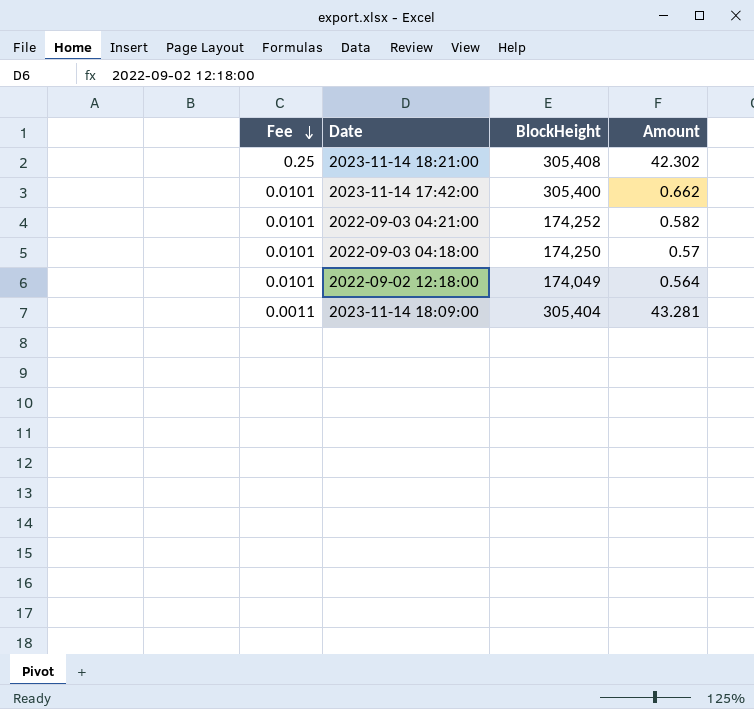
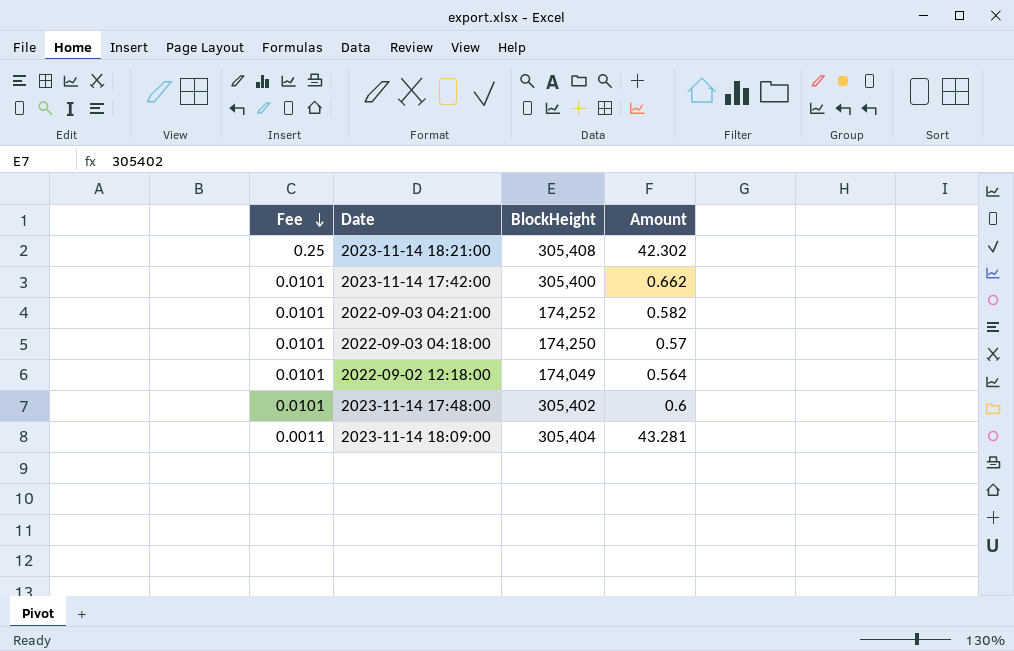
row 2023-11-14 17:48:00: none -> 0.0101 | 305,402 | 0.6

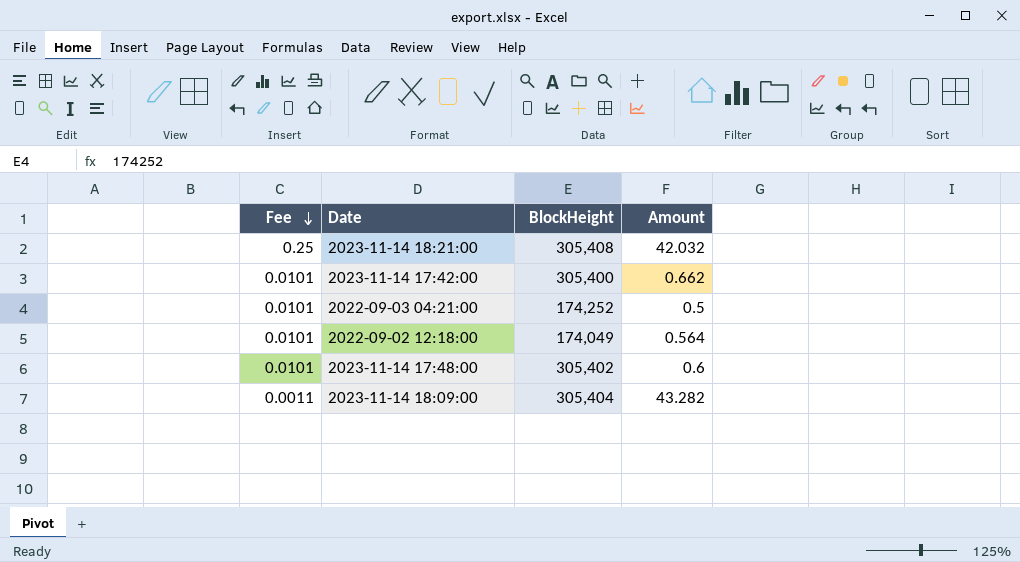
row 2022-09-03 04:18:00: 0.0101 | 174,250 | 0.57 -> none
2023-11-14 18:21:00 | Amount: 42.302 -> 42.032
2022-09-03 04:21:00 | Amount: 0.582 -> 0.5
2023-11-14 18:09:00 | Amount: 43.281 -> 43.282

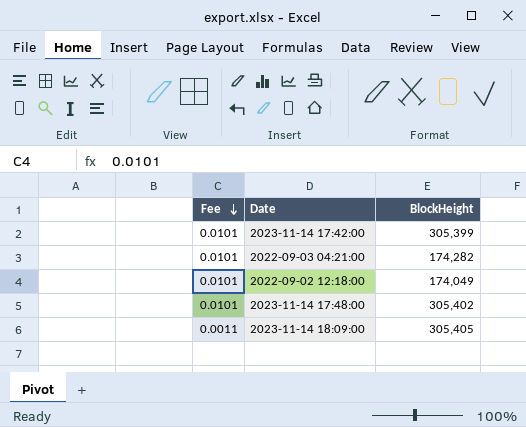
column Amount | position: 4 -> none
row 2023-11-14 18:21:00: 0.25 | 305,408 | 42.032 -> none
2023-11-14 17:42:00 | BlockHeight: 305,400 -> 305,399
2022-09-03 04:21:00 | BlockHeight: 174,252 -> 174,282
2023-11-14 18:09:00 | BlockHeight: 305,404 -> 305,405

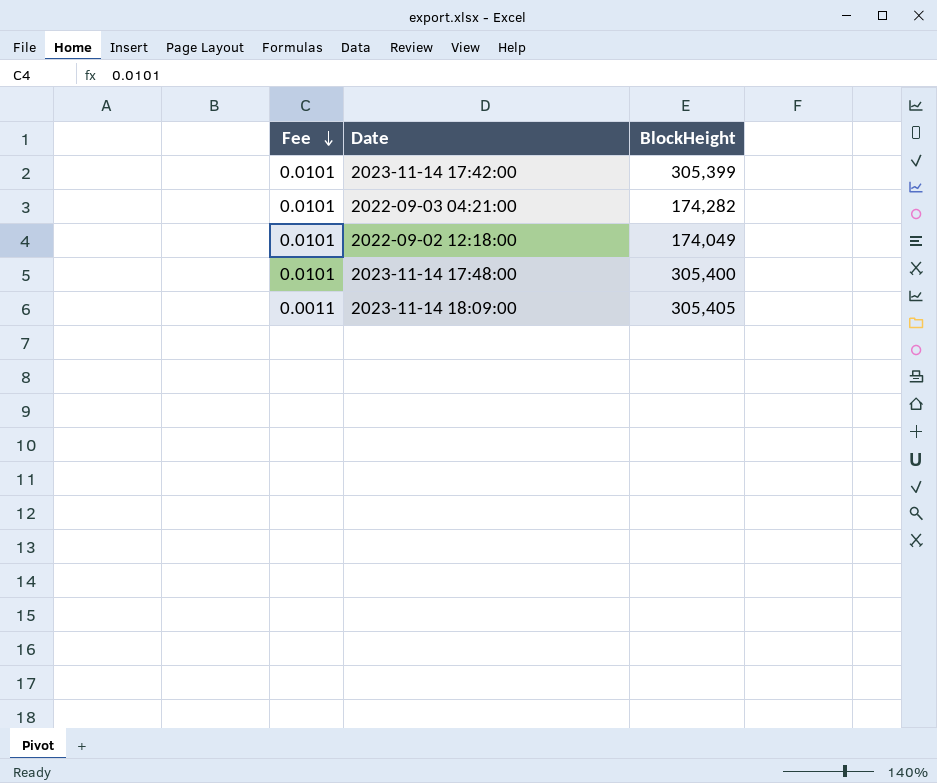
2023-11-14 17:48:00 | BlockHeight: 305,402 -> 305,400

